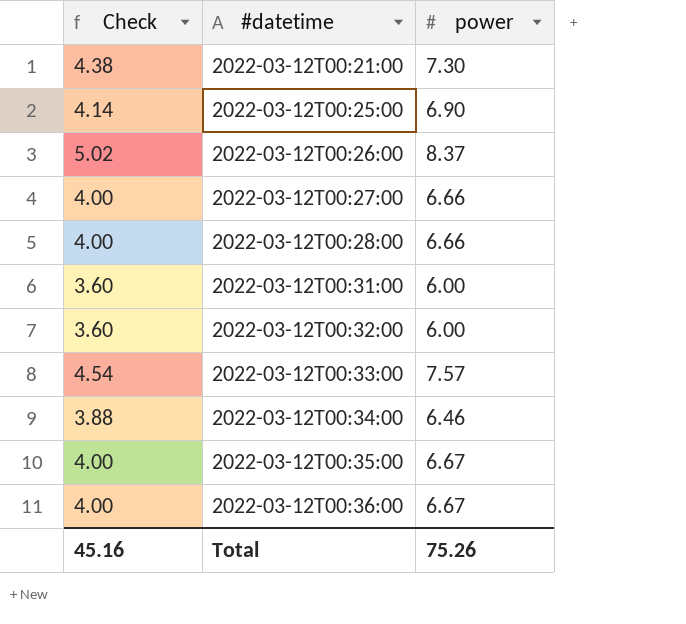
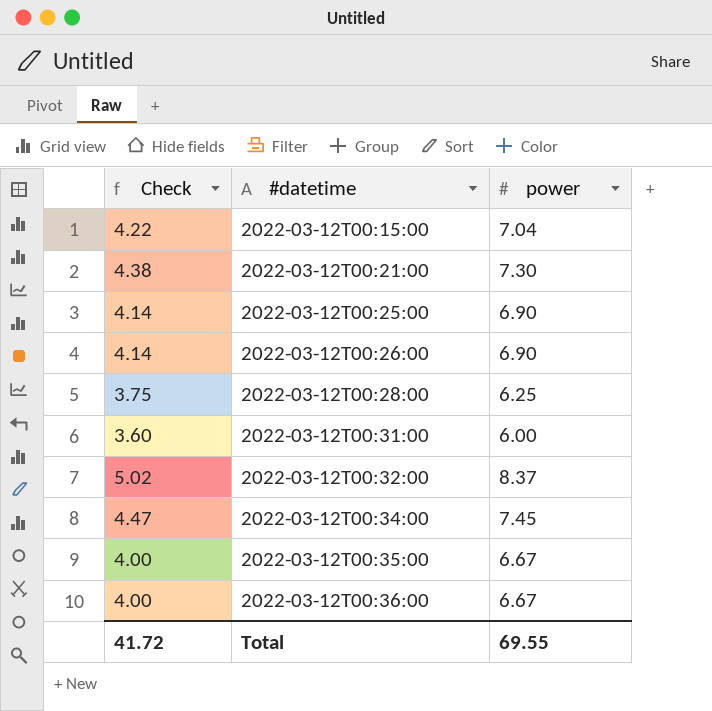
row 2022-03-12T00:27:00: 4.00 | 6.66 -> none
row 2022-03-12T00:33:00: 4.54 | 7.57 -> none
row 2022-03-12T00:15:00: none -> 4.22 | 7.04
2022-03-12T00:26:00 | Check: 5.02 -> 4.14
2022-03-12T00:26:00 | power: 8.37 -> 6.90
2022-03-12T00:28:00 | Check: 4.00 -> 3.75
2022-03-12T00:28:00 | power: 6.66 -> 6.25
2022-03-12T00:32:00 | Check: 3.60 -> 5.02
2022-03-12T00:32:00 | power: 6.00 -> 8.37
2022-03-12T00:34:00 | Check: 3.88 -> 4.47
2022-03-12T00:34:00 | power: 6.46 -> 7.45
Total | Check: 45.16 -> 41.72
Total | power: 75.26 -> 69.55

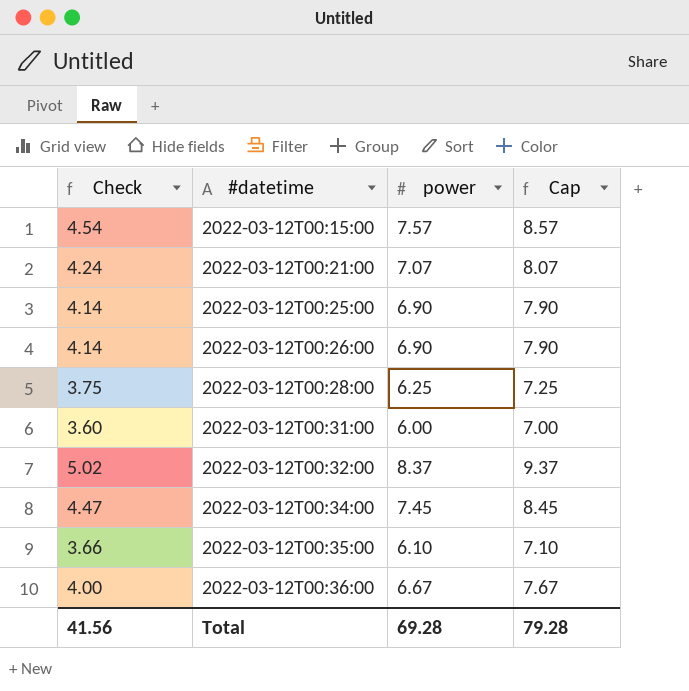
column Cap | formula: none -> [power] + 1
2022-03-12T00:15:00 | Check: 4.22 -> 4.54
2022-03-12T00:15:00 | power: 7.04 -> 7.57
2022-03-12T00:21:00 | Check: 4.38 -> 4.24
2022-03-12T00:21:00 | power: 7.30 -> 7.07
2022-03-12T00:35:00 | Check: 4.00 -> 3.66
2022-03-12T00:35:00 | power: 6.67 -> 6.10
Total | Check: 41.72 -> 41.56
Total | power: 69.55 -> 69.28

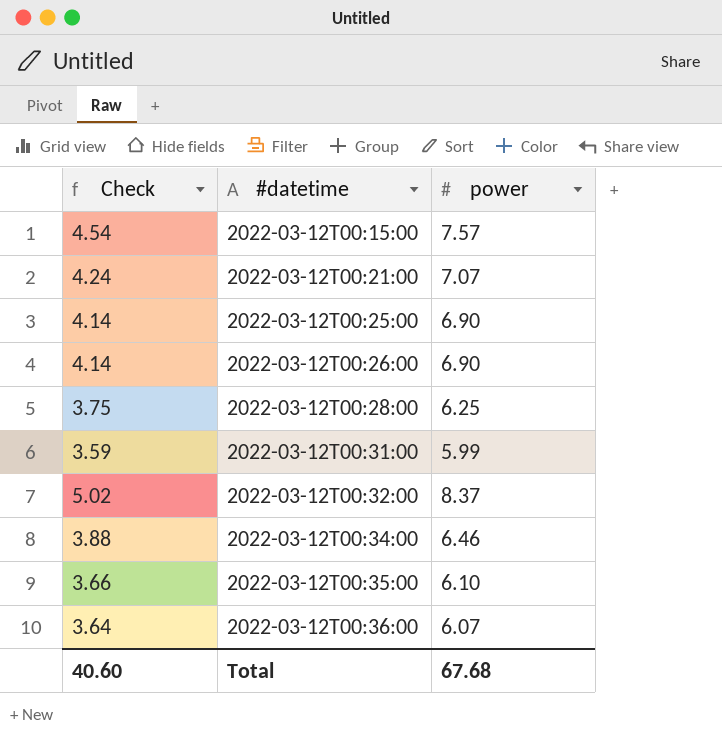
column Cap | formula: [power] + 1 -> none
2022-03-12T00:31:00 | Check: 3.60 -> 3.59
2022-03-12T00:31:00 | power: 6.00 -> 5.99
2022-03-12T00:34:00 | Check: 4.47 -> 3.88
2022-03-12T00:34:00 | power: 7.45 -> 6.46
2022-03-12T00:36:00 | Check: 4.00 -> 3.64
2022-03-12T00:36:00 | power: 6.67 -> 6.07
Total | Check: 41.56 -> 40.60
Total | power: 69.28 -> 67.68

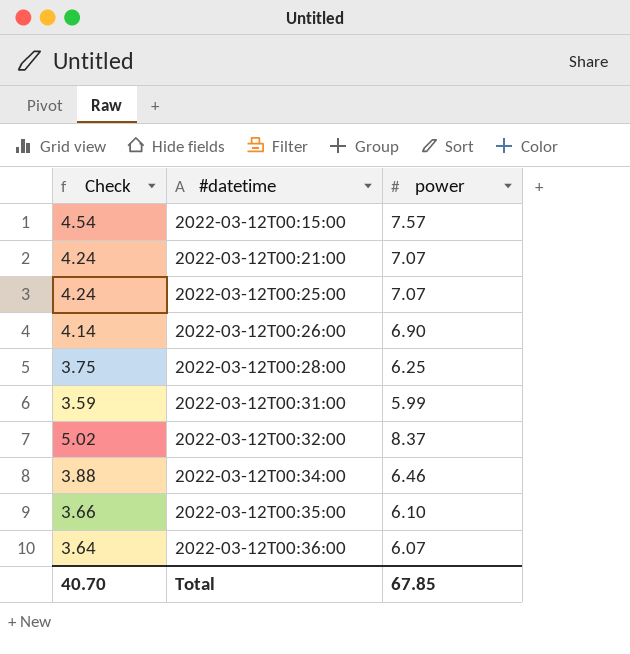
2022-03-12T00:25:00 | Check: 4.14 -> 4.24
2022-03-12T00:25:00 | power: 6.90 -> 7.07
Total | Check: 40.60 -> 40.70
Total | power: 67.68 -> 67.85

